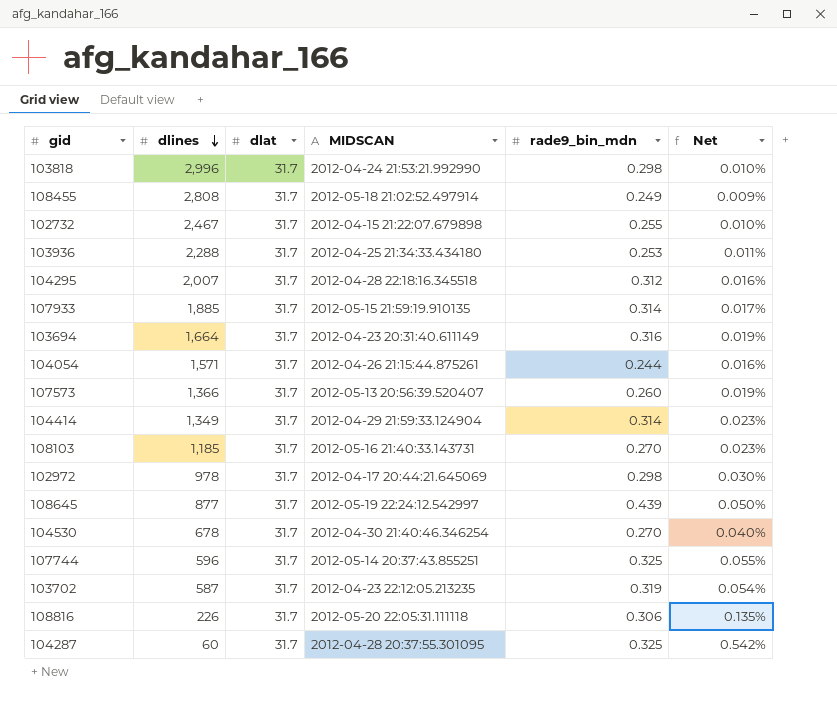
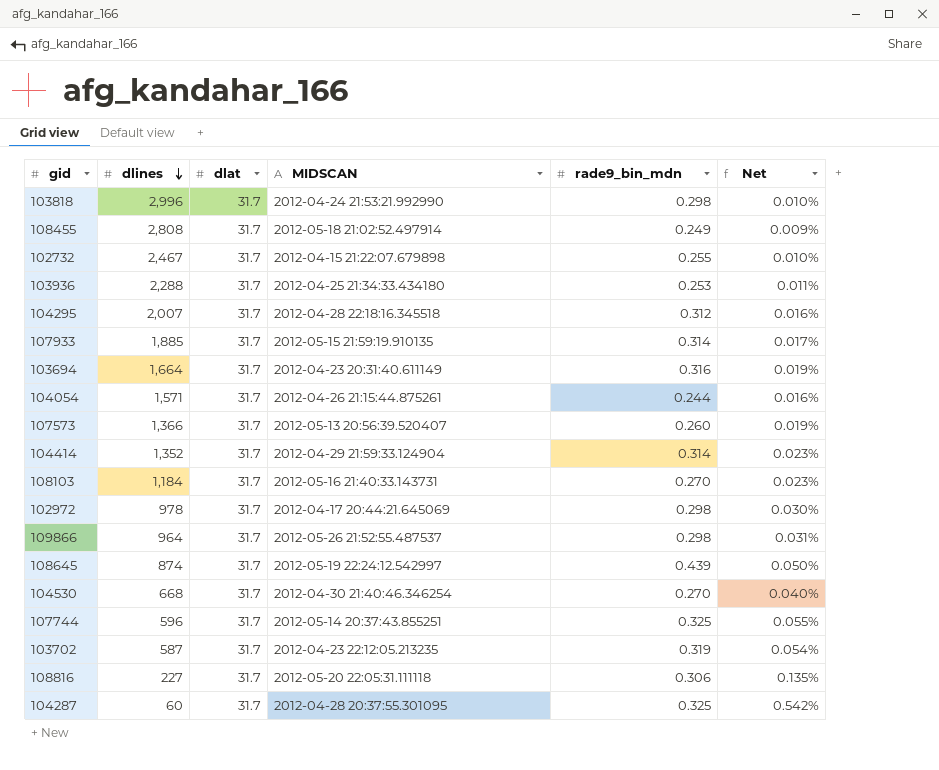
104414 | dlines: 1,349 -> 1,352
108103 | dlines: 1,185 -> 1,184
row 109866: none -> 964 | 31.7 | 2012-05-26 21:52:55.487537 | 0.298 | 0.031%
108645 | dlines: 877 -> 874
104530 | dlines: 678 -> 668
108816 | dlines: 226 -> 227

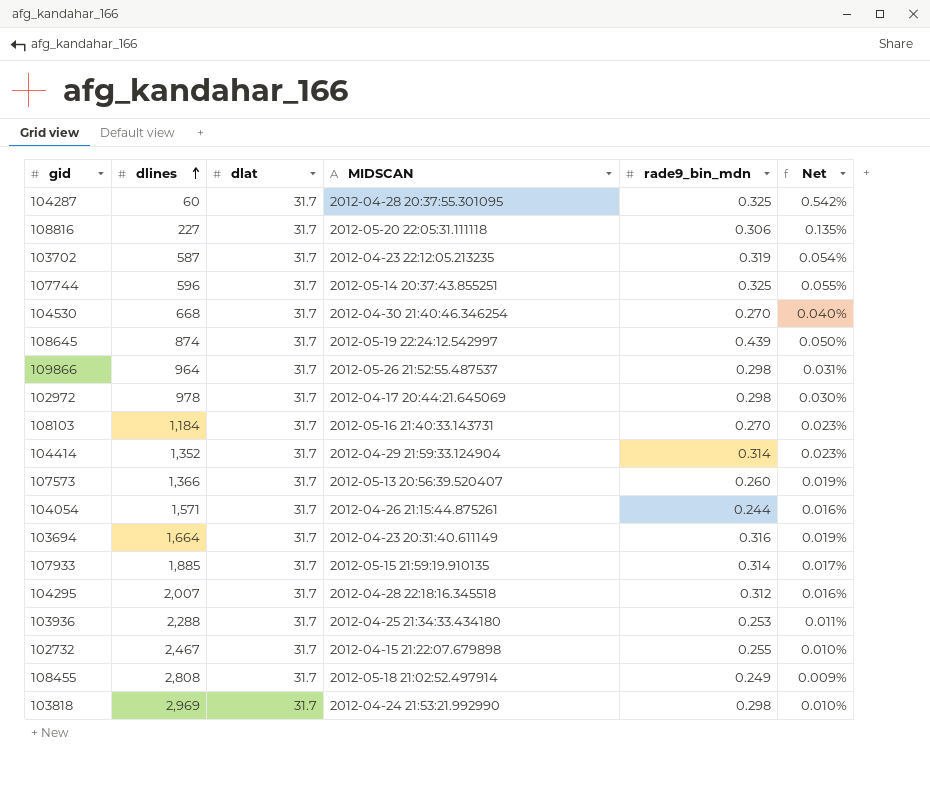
row order: dlines descending -> dlines ascending
103818 | dlines: 2,996 -> 2,969

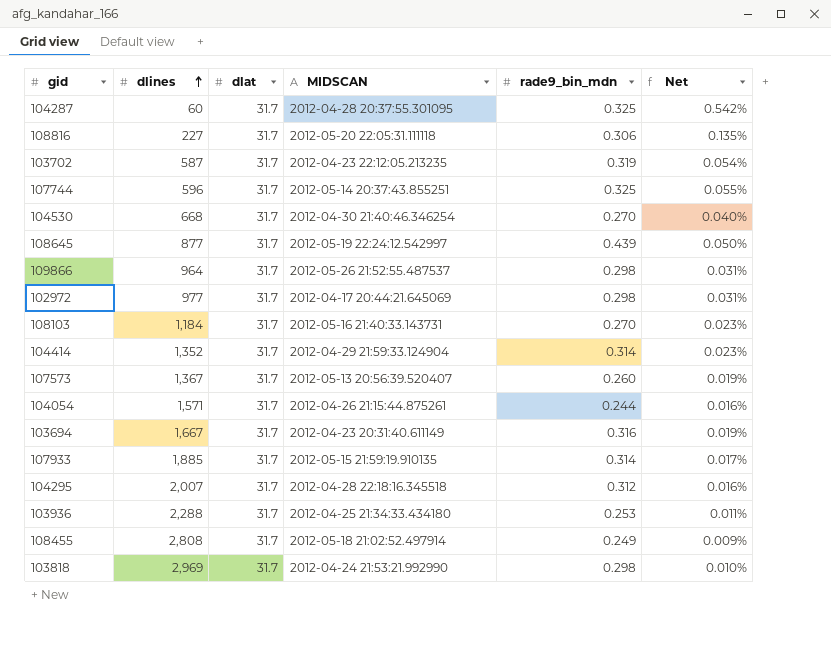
row 102732: 2,467 | 31.7 | 2012-04-15 21:22:07.679898 | 0.255 | 0.010% -> none
108645 | dlines: 874 -> 877
102972 | dlines: 978 -> 977
102972 | Net: 0.030% -> 0.031%
107573 | dlines: 1,366 -> 1,367
103694 | dlines: 1,664 -> 1,667

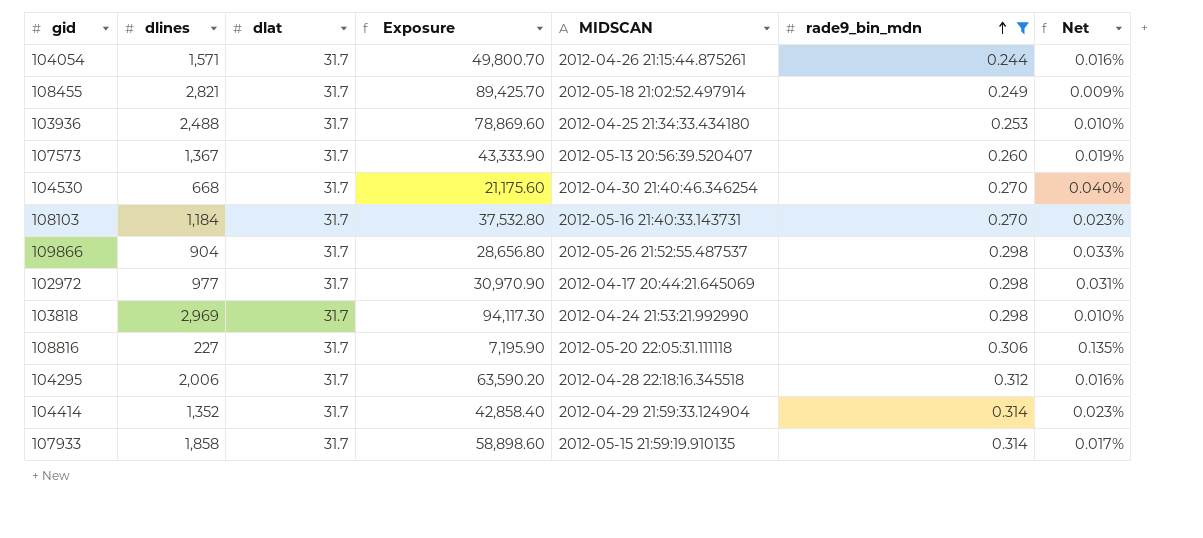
filter: none -> rade9_bin_mdn <= 0.314
row order: dlines ascending -> rade9_bin_mdn ascending
column Exposure | formula: none -> [dlines] * [dlat]
108455 | dlines: 2,808 -> 2,821
103936 | dlines: 2,288 -> 2,488
103936 | Net: 0.011% -> 0.010%
109866 | dlines: 964 -> 904
109866 | Net: 0.031% -> 0.033%
104295 | dlines: 2,007 -> 2,006
107933 | dlines: 1,885 -> 1,858

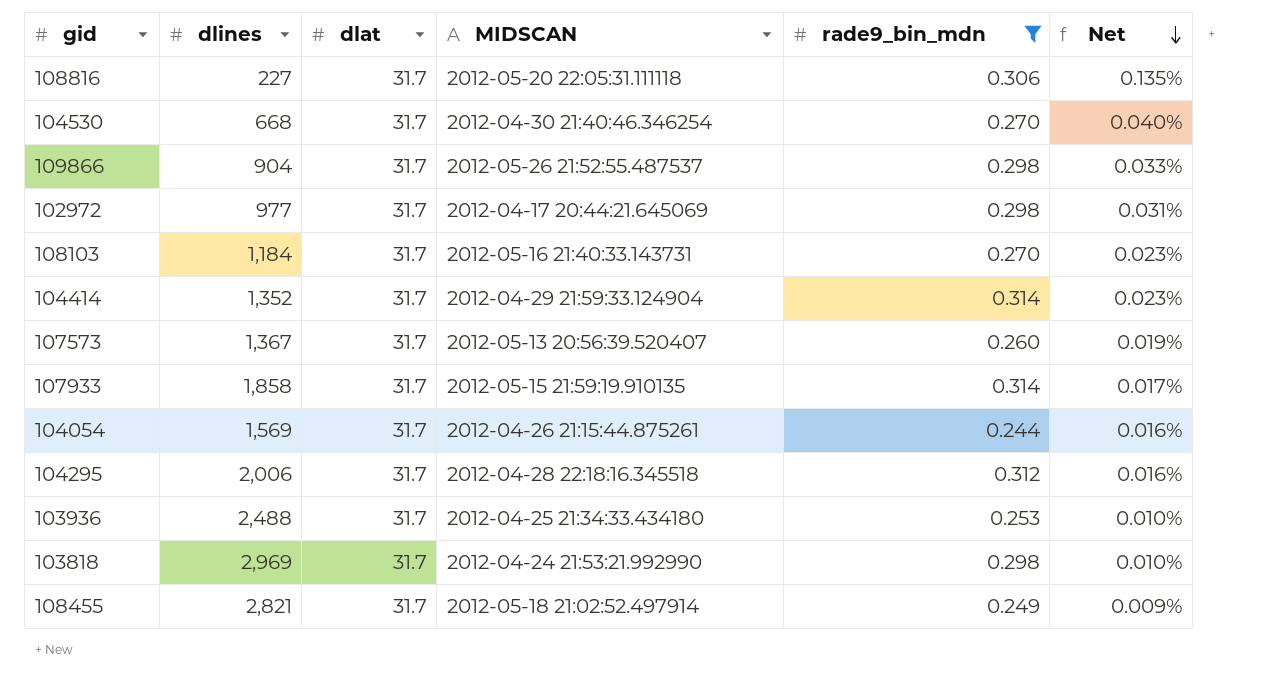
row order: rade9_bin_mdn ascending -> Net descending
column Exposure | formula: [dlines] * [dlat] -> none
104054 | dlines: 1,571 -> 1,569

